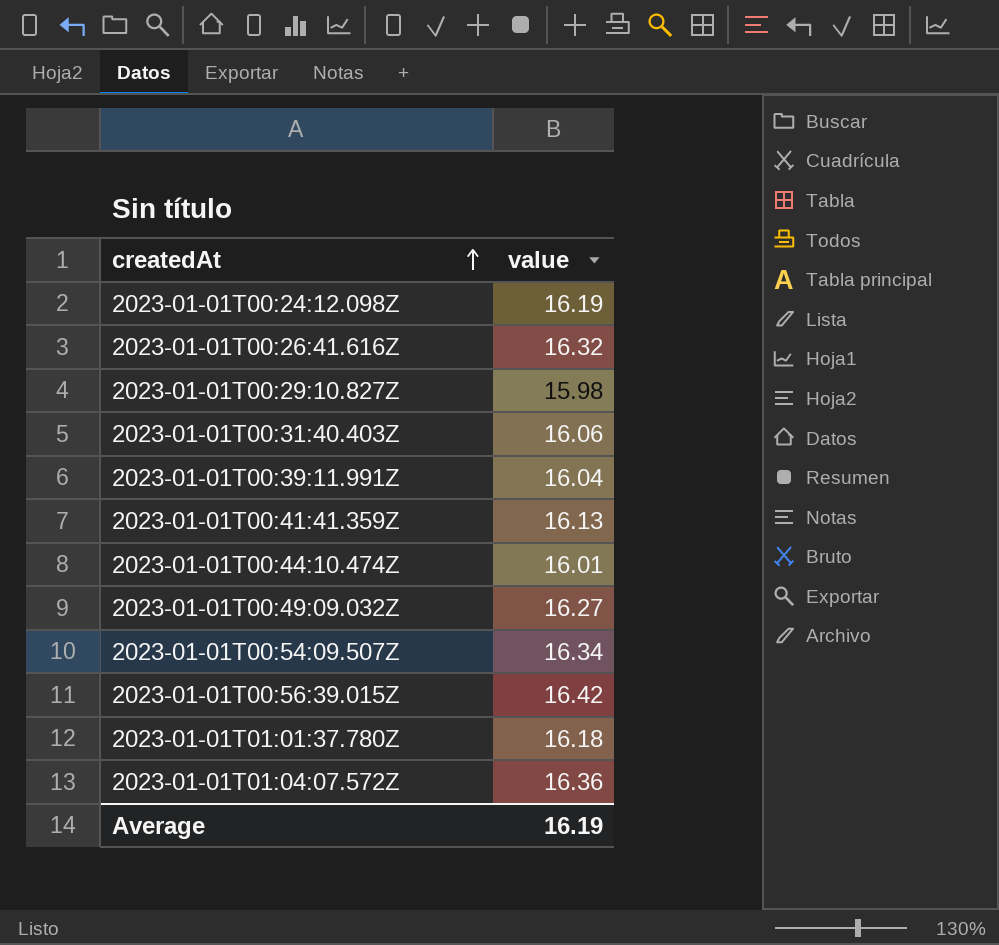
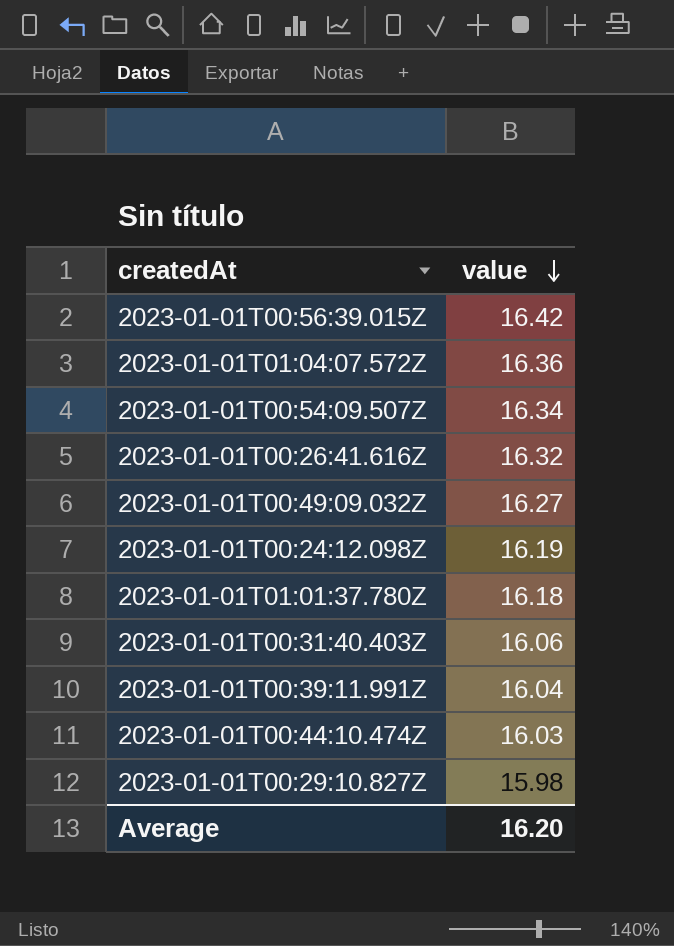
row order: createdAt ascending -> value descending
row 2023-01-01T00:41:41.359Z: 16.13 -> none
2023-01-01T00:44:10.474Z | value: 16.01 -> 16.03
Average | value: 16.19 -> 16.20

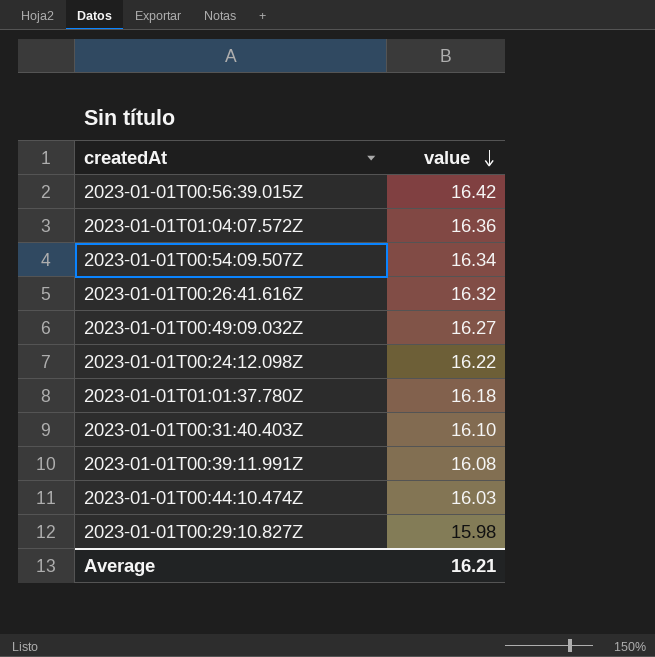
2023-01-01T00:24:12.098Z | value: 16.19 -> 16.22
2023-01-01T00:31:40.403Z | value: 16.06 -> 16.10
2023-01-01T00:39:11.991Z | value: 16.04 -> 16.08
Average | value: 16.20 -> 16.21

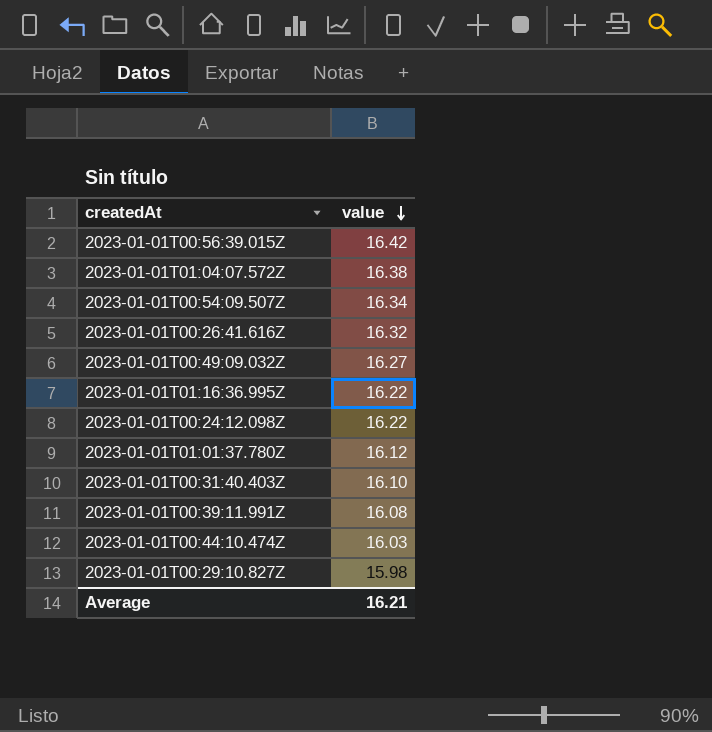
2023-01-01T01:04:07.572Z | value: 16.36 -> 16.38
row 2023-01-01T01:16:36.995Z: none -> 16.22
2023-01-01T01:01:37.780Z | value: 16.18 -> 16.12

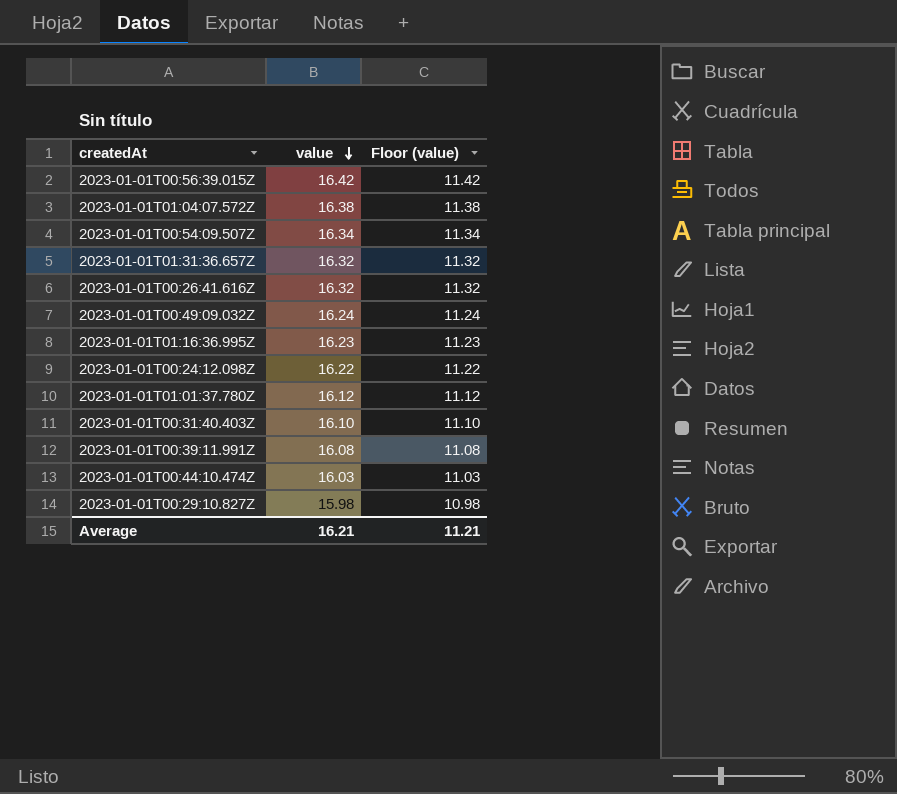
column Floor (value) | formula: none -> [value] - 5
row 2023-01-01T01:31:36.657Z: none -> 16.32 | 11.32
2023-01-01T00:49:09.032Z | value: 16.27 -> 16.24
2023-01-01T01:16:36.995Z | value: 16.22 -> 16.23

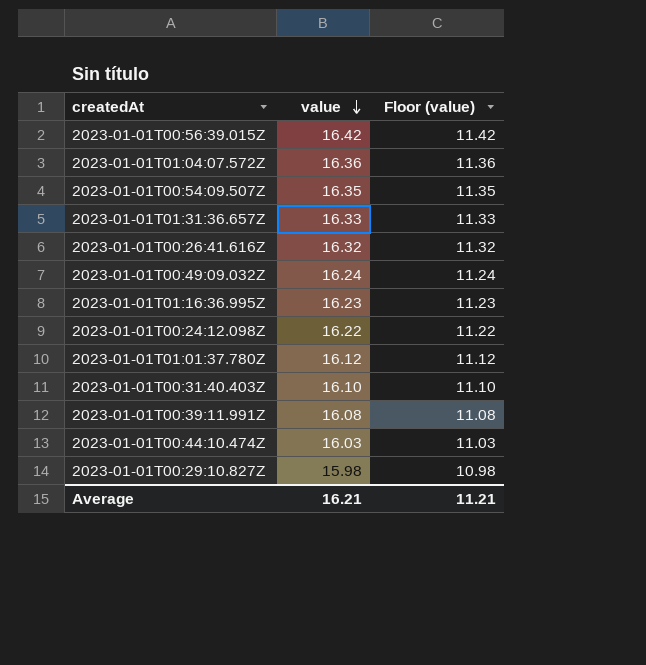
2023-01-01T01:04:07.572Z | value: 16.38 -> 16.36
2023-01-01T01:04:07.572Z | Floor (value): 11.38 -> 11.36
2023-01-01T00:54:09.507Z | value: 16.34 -> 16.35
2023-01-01T00:54:09.507Z | Floor (value): 11.34 -> 11.35
2023-01-01T01:31:36.657Z | value: 16.32 -> 16.33
2023-01-01T01:31:36.657Z | Floor (value): 11.32 -> 11.33

